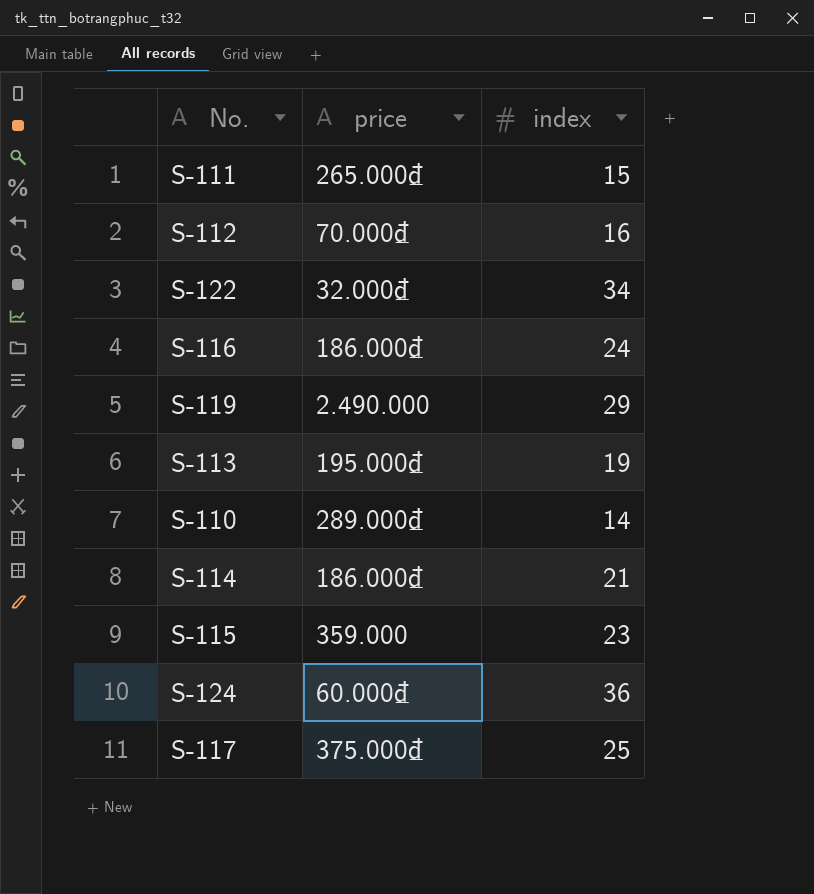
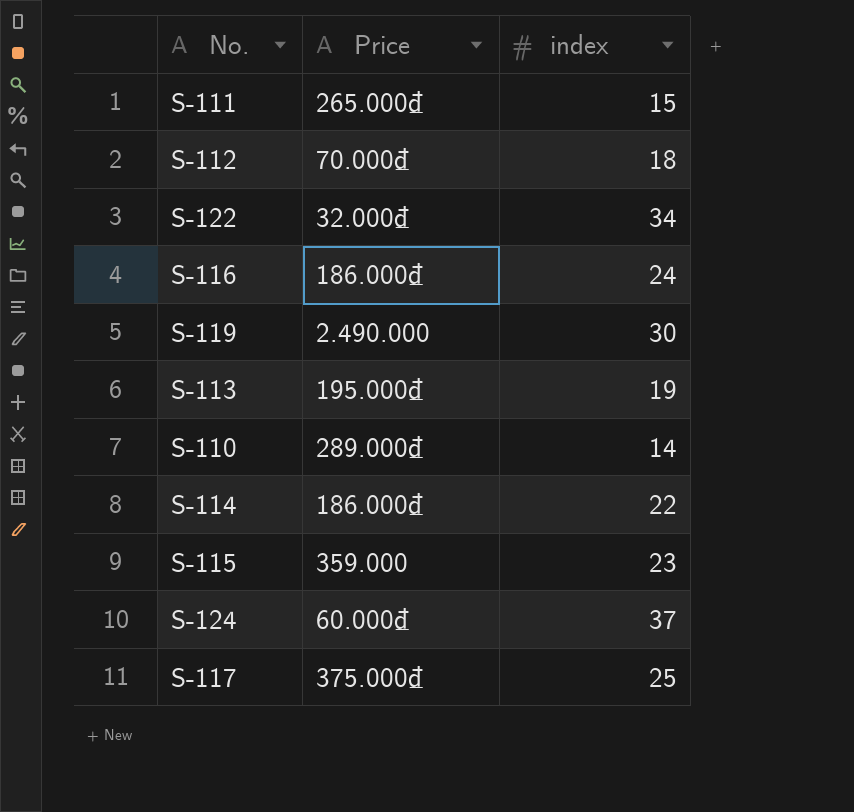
column name: price -> Price
S-112 | index: 16 -> 18
S-119 | index: 29 -> 30
S-114 | index: 21 -> 22
S-124 | index: 36 -> 37

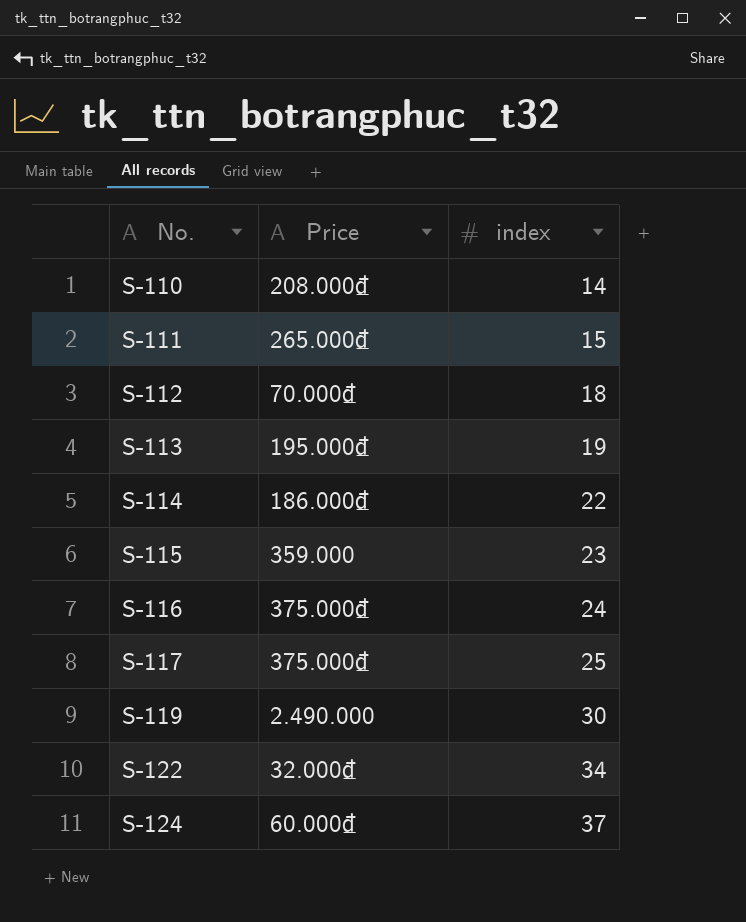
row order: none -> No. ascending
S-110 | Price: 289.000₫ -> 208.000₫
S-116 | Price: 186.000₫ -> 375.000₫

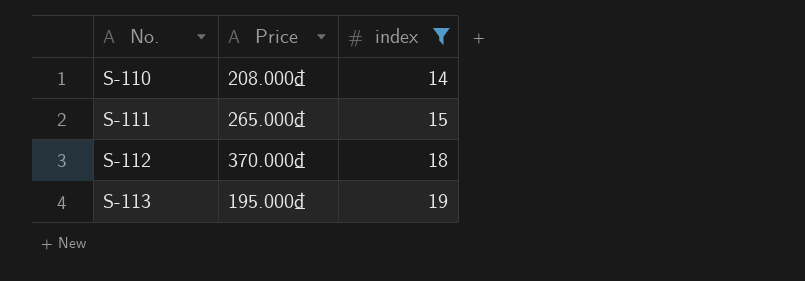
filter: none -> index <= 19
S-112 | Price: 70.000₫ -> 370.000₫

